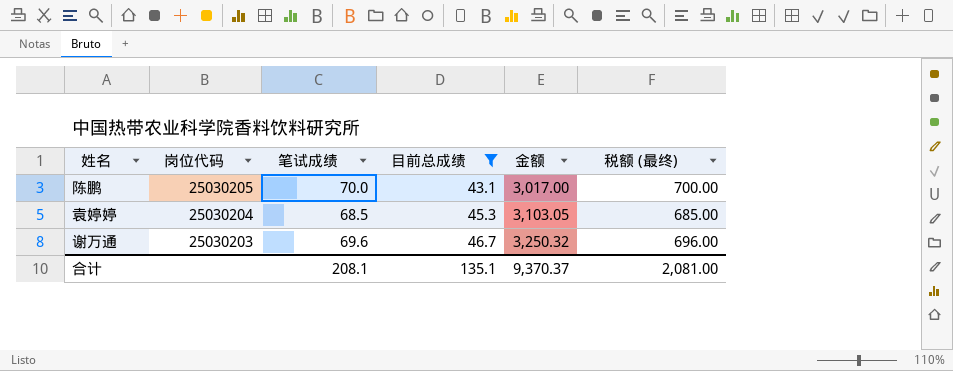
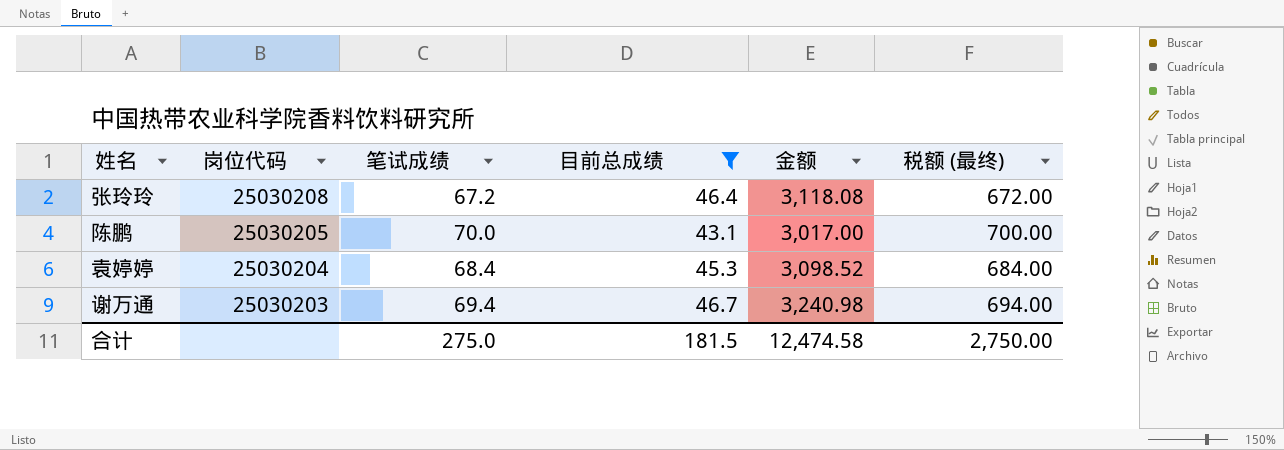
row 张玲玲: none -> 25030208 | 67.2 | 46.4 | 3,118.08 | 672.00
袁婷婷 | 笔试成绩: 68.5 -> 68.4
袁婷婷 | 金额: 3,103.05 -> 3,098.52
袁婷婷 | 税额 (最终): 685.00 -> 684.00
谢万通 | 笔试成绩: 69.6 -> 69.4
谢万通 | 金额: 3,250.32 -> 3,240.98
谢万通 | 税额 (最终): 696.00 -> 694.00
合计 | 笔试成绩: 208.1 -> 275.0
合计 | 目前总成绩: 135.1 -> 181.5
合计 | 金额: 9,370.37 -> 12,474.58
合计 | 税额 (最终): 2,081.00 -> 2,750.00

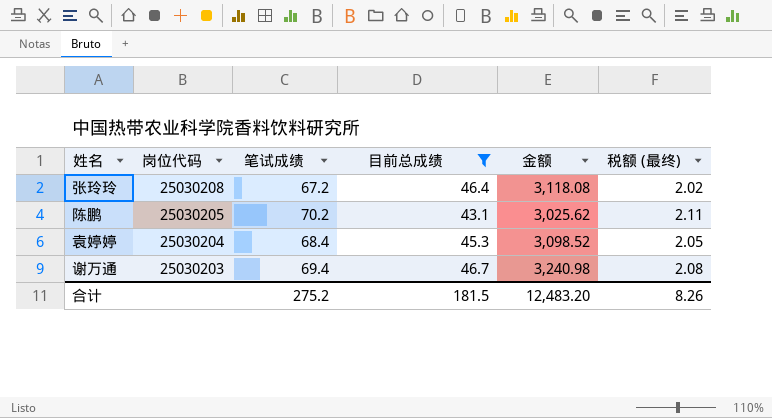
column 税额 (最终) | formula: [笔试成绩] * 10 -> [笔试成绩] * 0.03
陈鹏 | 笔试成绩: 70.0 -> 70.2
陈鹏 | 金额: 3,017.00 -> 3,025.62
合计 | 笔试成绩: 275.0 -> 275.2
合计 | 金额: 12,474.58 -> 12,483.20
合计 | 税额 (最终): 2,750.00 -> 8.26

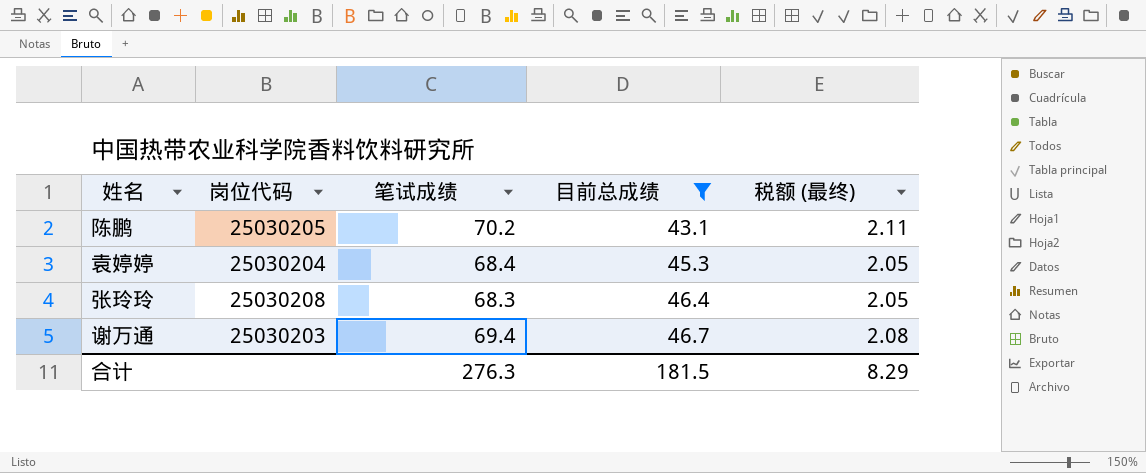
row order: 岗位代码 descending -> 目前总成绩 ascending
column 金额 | formula: [笔试成绩] * [目前总成绩] -> none
张玲玲 | 笔试成绩: 67.2 -> 68.3
张玲玲 | 税额 (最终): 2.02 -> 2.05
合计 | 笔试成绩: 275.2 -> 276.3
合计 | 税额 (最终): 8.26 -> 8.29

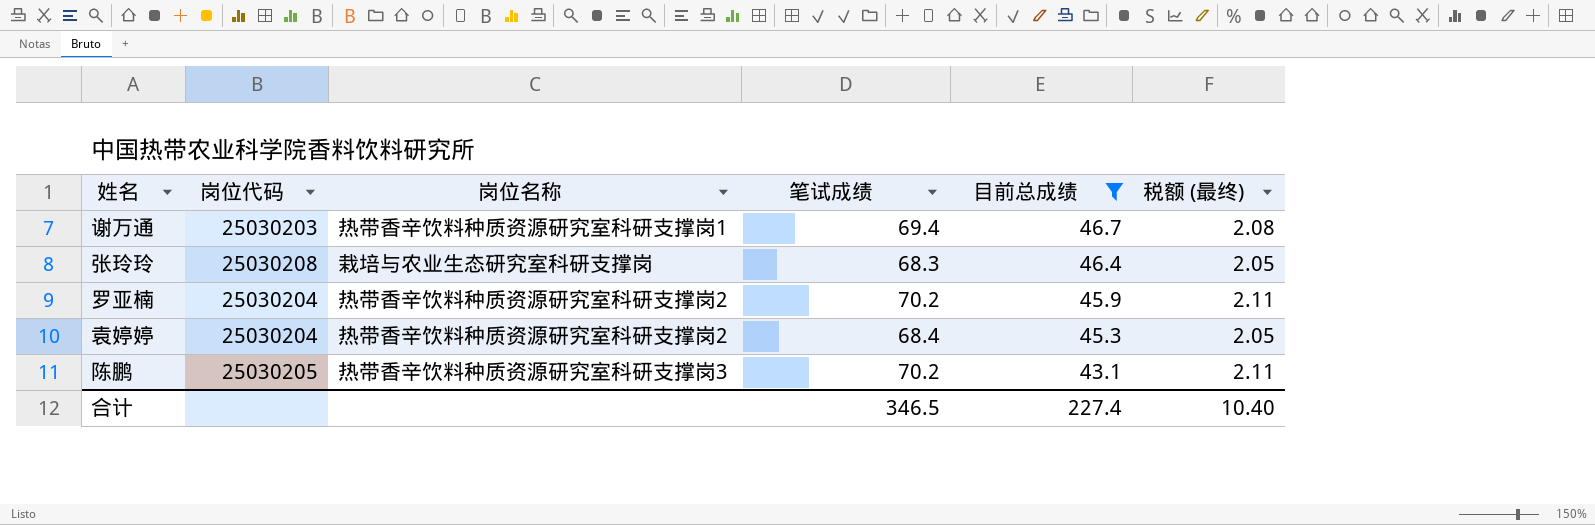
row order: 目前总成绩 ascending -> 目前总成绩 descending
column 岗位名称 | position: none -> 3
row 罗亚楠: none -> 25030204 | 热带香辛饮料种质资源研究室科研支撑岗2 | 70.2 | 45.9 | 2.11
合计 | 笔试成绩: 276.3 -> 346.5
合计 | 目前总成绩: 181.5 -> 227.4
合计 | 税额 (最终): 8.29 -> 10.40

